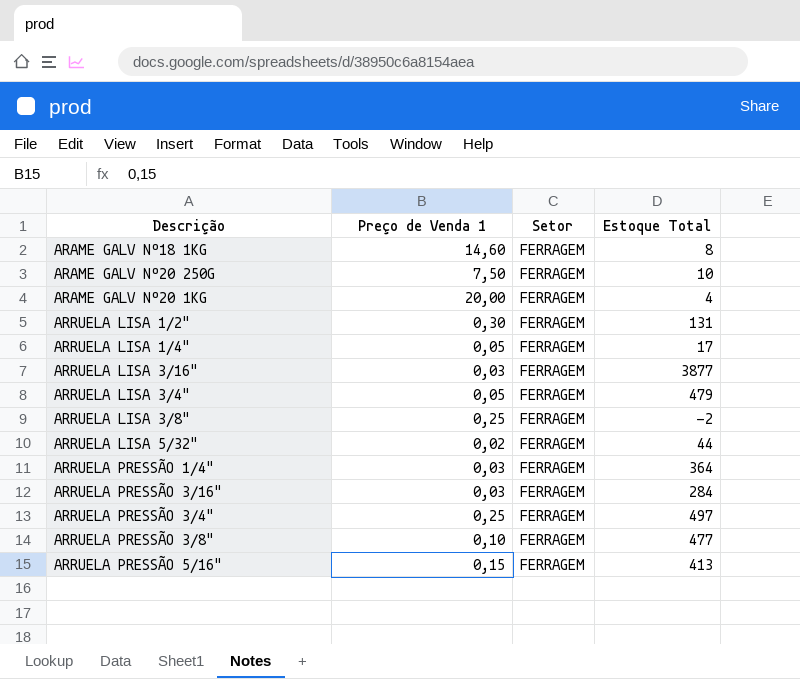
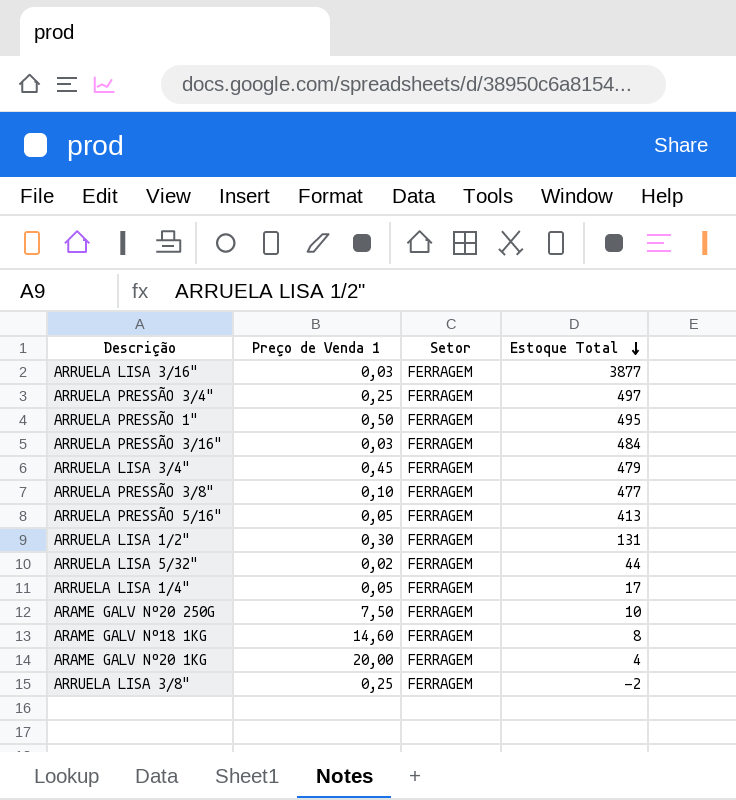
row order: none -> Estoque Total descending
row ARRUELA PRESSÃO 1/4": 0,03 | FERRAGEM | 364 -> none
row ARRUELA PRESSÃO 1": none -> 0,50 | FERRAGEM | 495
ARRUELA PRESSÃO 3/16" | Estoque Total: 284 -> 484
ARRUELA LISA 3/4" | Preço de Venda 1: 0,05 -> 0,45
ARRUELA PRESSÃO 5/16" | Preço de Venda 1: 0,15 -> 0,05

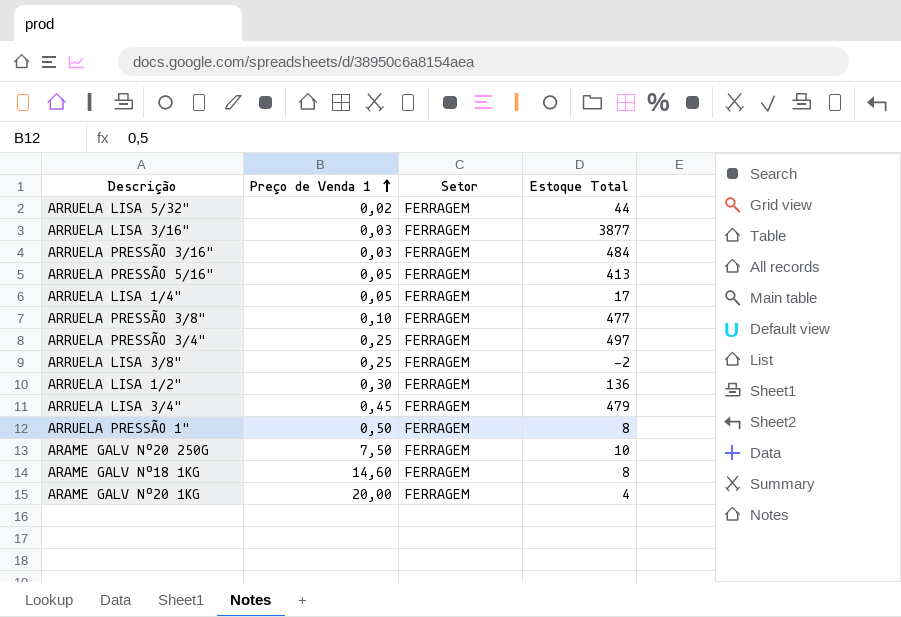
row order: Estoque Total descending -> Preço de Venda 1 ascending
ARRUELA LISA 1/2" | Estoque Total: 131 -> 136
ARRUELA PRESSÃO 1" | Estoque Total: 495 -> 8

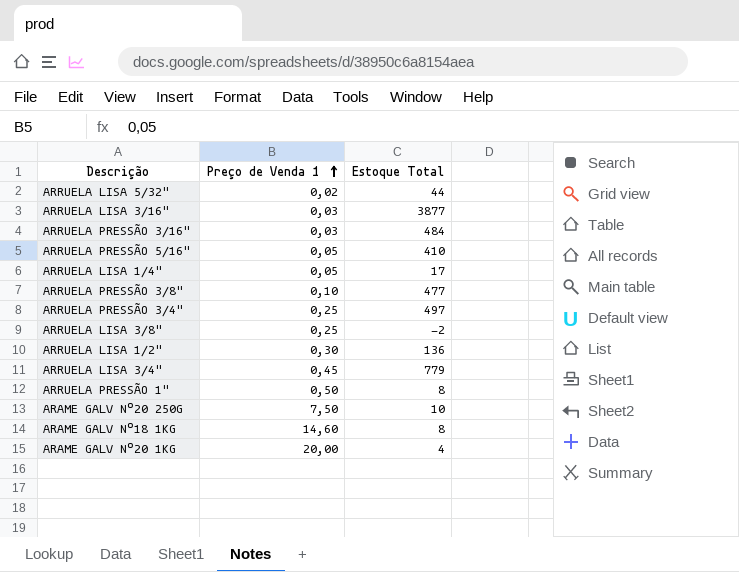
column Setor | position: 3 -> none
ARRUELA PRESSÃO 5/16" | Estoque Total: 413 -> 410
ARRUELA LISA 3/4" | Estoque Total: 479 -> 779

